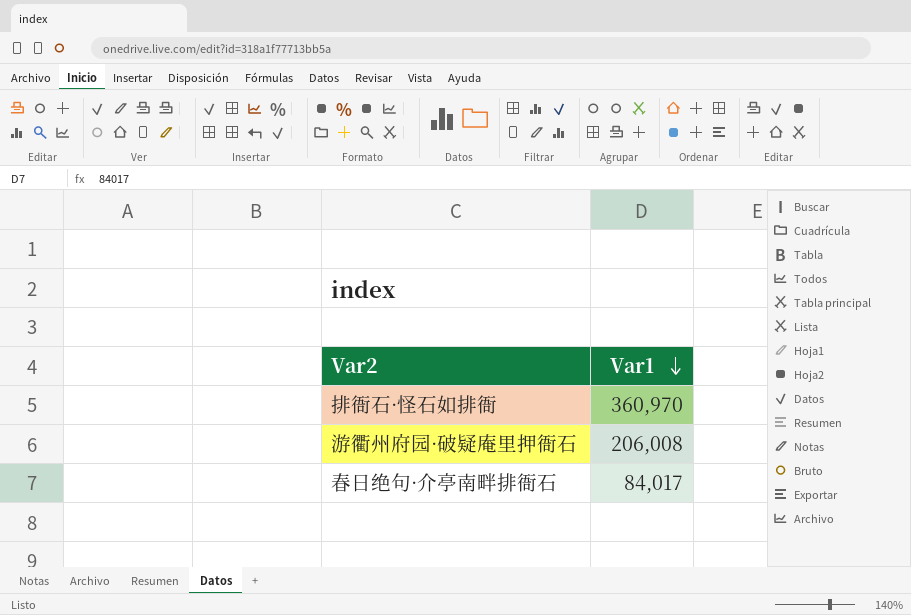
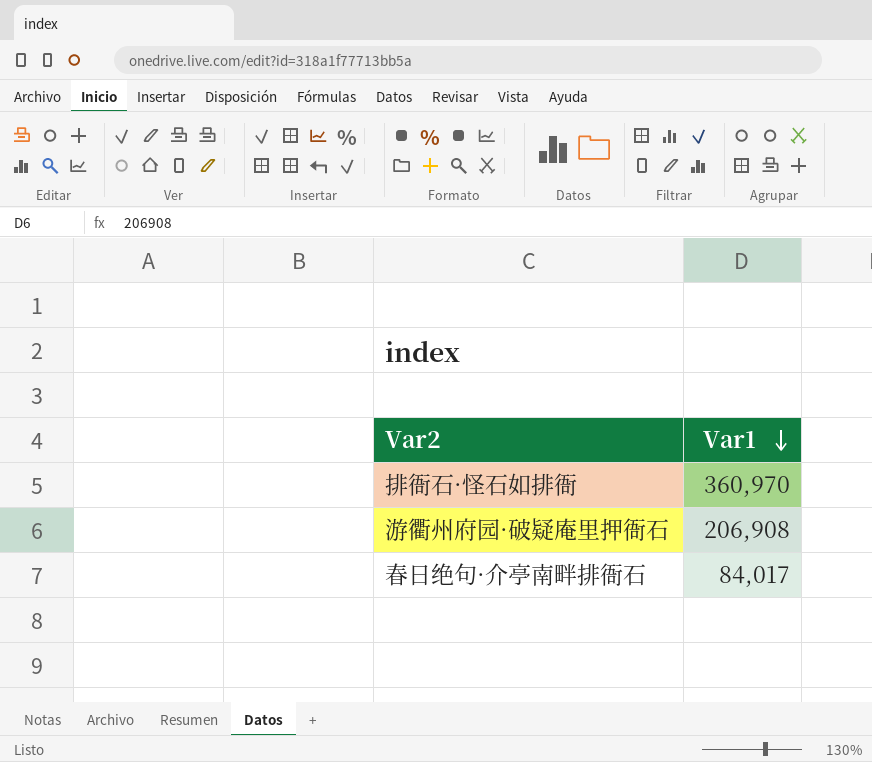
游衢州府园·破疑庵里押衙石 | Var1: 206,008 -> 206,908

